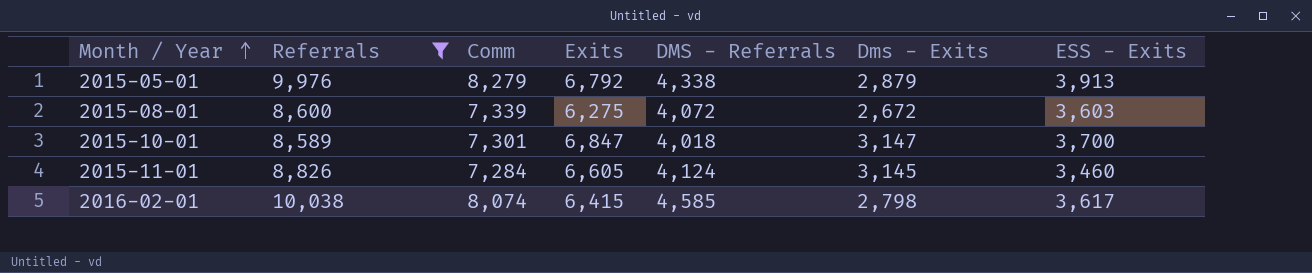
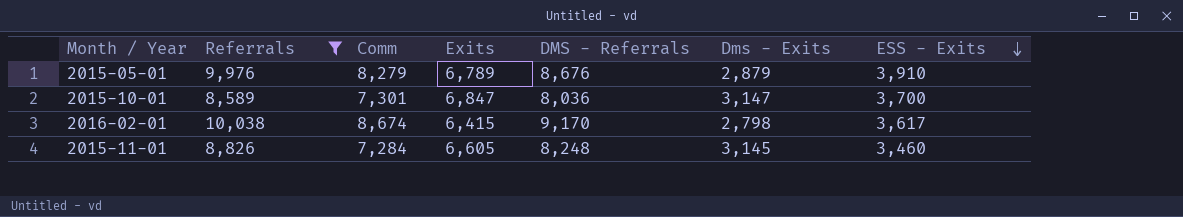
row order: Month / Year ascending -> ESS - Exits descending
row 2015-08-01: 8,600 | 7,339 | 6,275 | 4,072 | 2,672 | 3,603 -> none
2015-05-01 | Exits: 6,792 -> 6,789
2015-05-01 | DMS - Referrals: 4,338 -> 8,676
2015-05-01 | ESS - Exits: 3,913 -> 3,910
2015-10-01 | DMS - Referrals: 4,018 -> 8,036
2016-02-01 | Comm: 8,074 -> 8,674
2016-02-01 | DMS - Referrals: 4,585 -> 9,170
2015-11-01 | DMS - Referrals: 4,124 -> 8,248

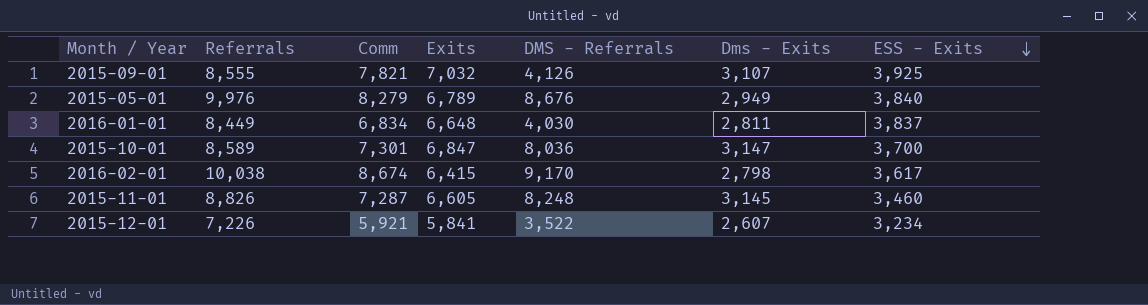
filter: Referrals >= 8,589 -> none
2015-05-01 | Dms - Exits: 2,879 -> 2,949
2015-05-01 | ESS - Exits: 3,910 -> 3,840
2015-11-01 | Comm: 7,284 -> 7,287

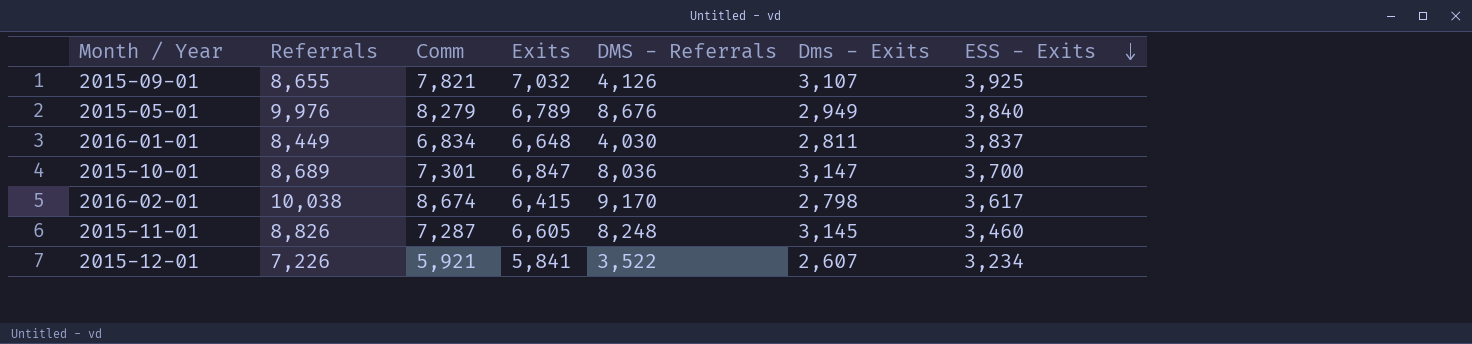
2015-09-01 | Referrals: 8,555 -> 8,655
2015-10-01 | Referrals: 8,589 -> 8,689

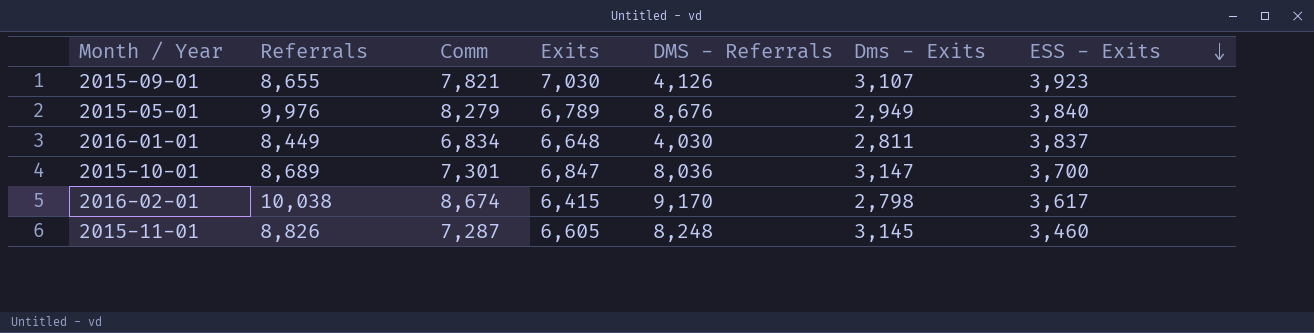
row 2015-12-01: 7,226 | 5,921 | 5,841 | 3,522 | 2,607 | 3,234 -> none
2015-09-01 | Exits: 7,032 -> 7,030
2015-09-01 | ESS - Exits: 3,925 -> 3,923

